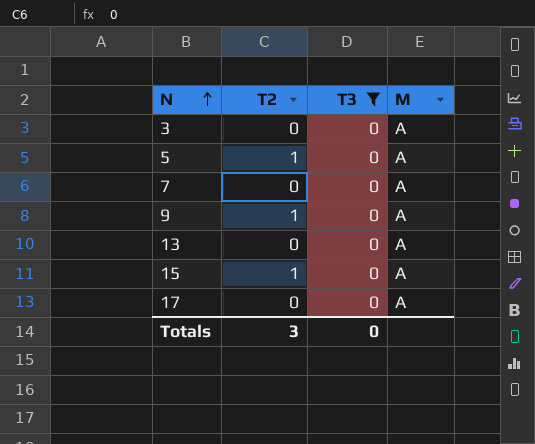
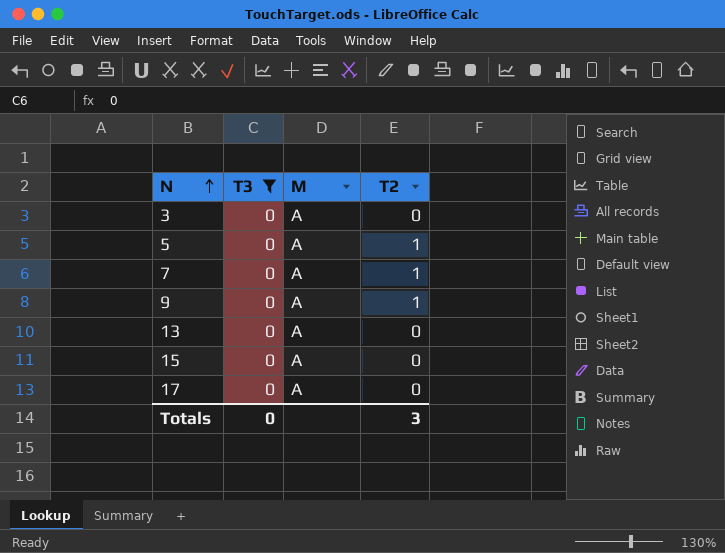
column T2 | position: 2 -> 4
7 | T2: 0 -> 1
15 | T2: 1 -> 0

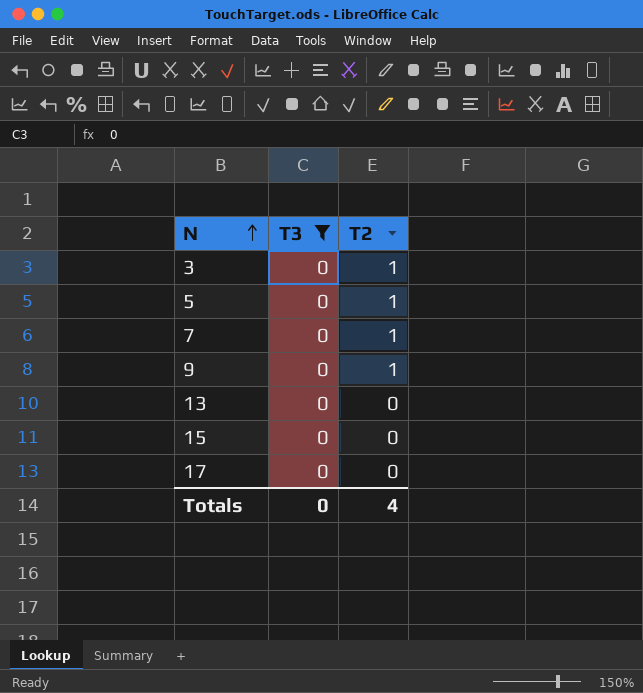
column M | position: 3 -> none
3 | T2: 0 -> 1
Totals | T2: 3 -> 4

